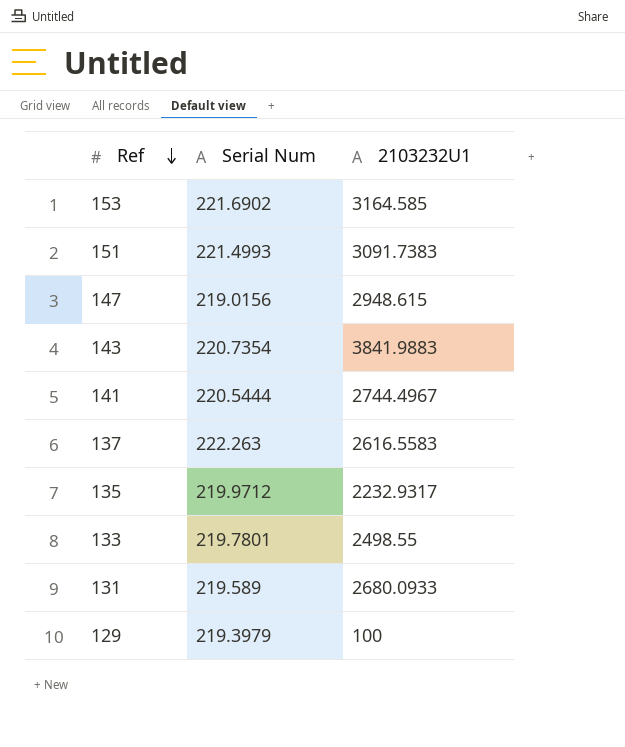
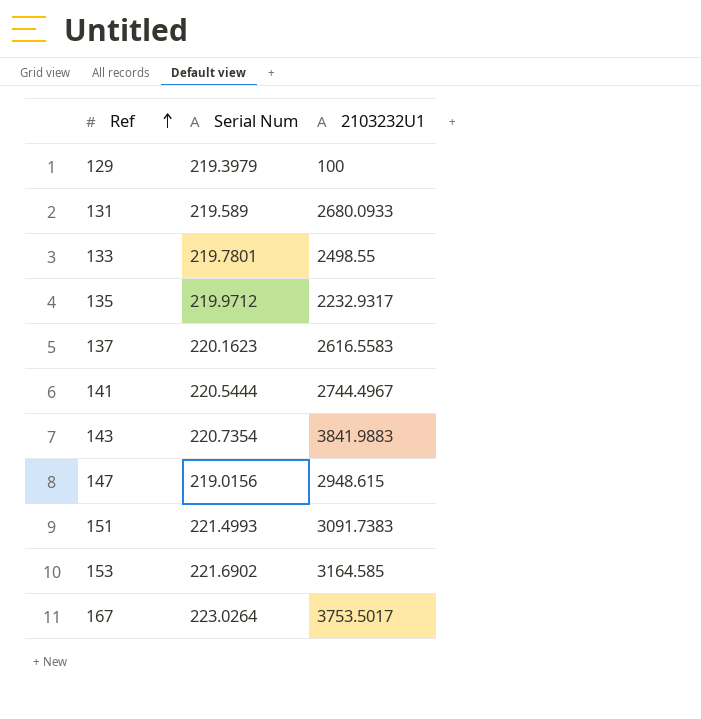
row order: Ref descending -> Ref ascending
137 | Serial Num: 222.263 -> 220.1623
row 167: none -> 223.0264 | 3753.5017

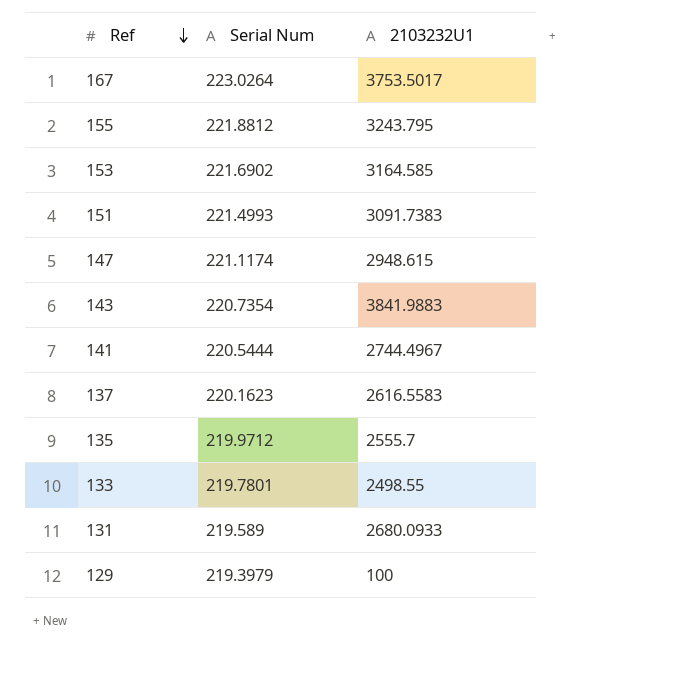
row order: Ref ascending -> Ref descending
row 155: none -> 221.8812 | 3243.795
147 | Serial Num: 219.0156 -> 221.1174
135 | 2103232U1: 2232.9317 -> 2555.7

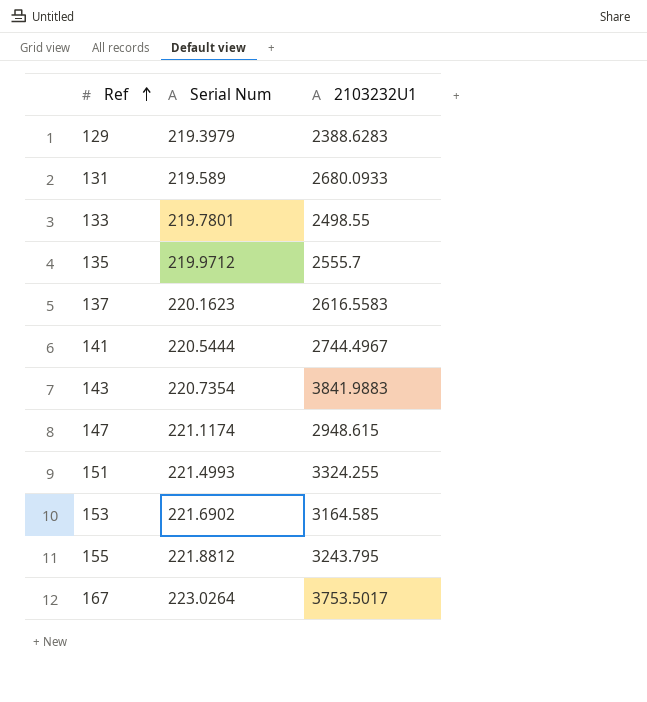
row order: Ref descending -> Ref ascending
129 | 2103232U1: 100 -> 2388.6283
151 | 2103232U1: 3091.7383 -> 3324.255

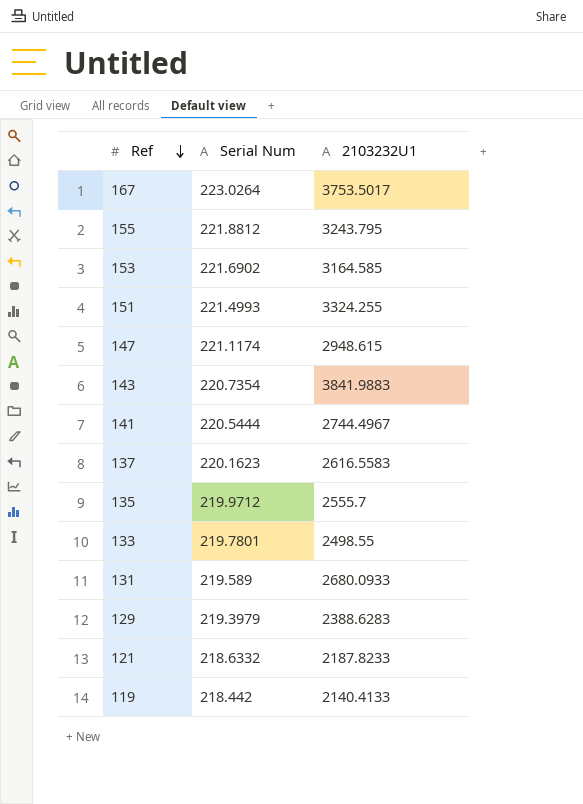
row order: Ref ascending -> Ref descending
row 121: none -> 218.6332 | 2187.8233
row 119: none -> 218.442 | 2140.4133

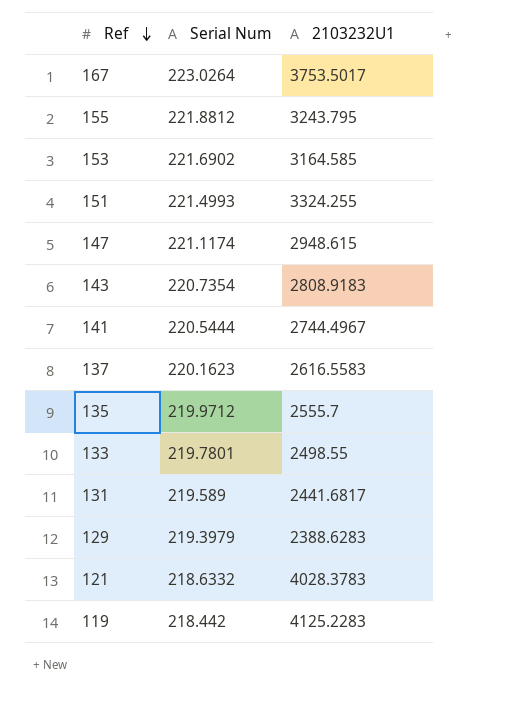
143 | 2103232U1: 3841.9883 -> 2808.9183
131 | 2103232U1: 2680.0933 -> 2441.6817
121 | 2103232U1: 2187.8233 -> 4028.3783
119 | 2103232U1: 2140.4133 -> 4125.2283

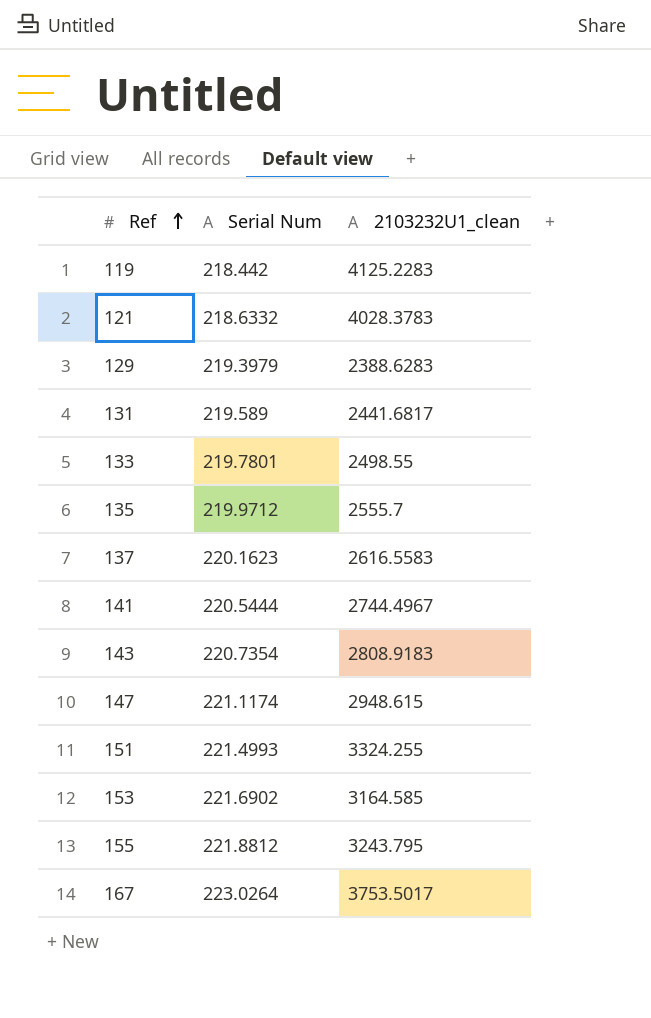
row order: Ref descending -> Ref ascending
column name: 2103232U1 -> 2103232U1_clean

